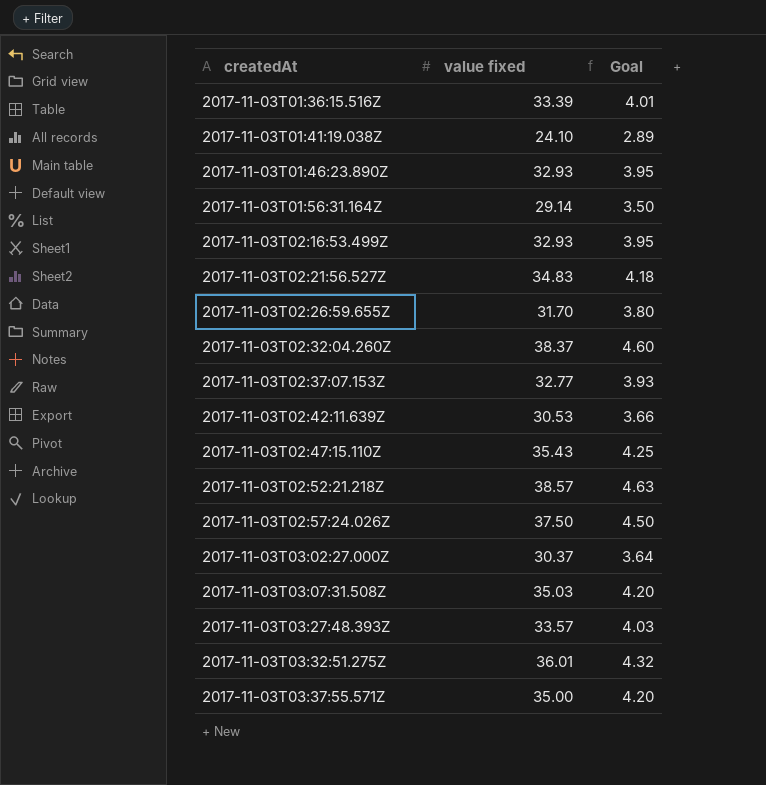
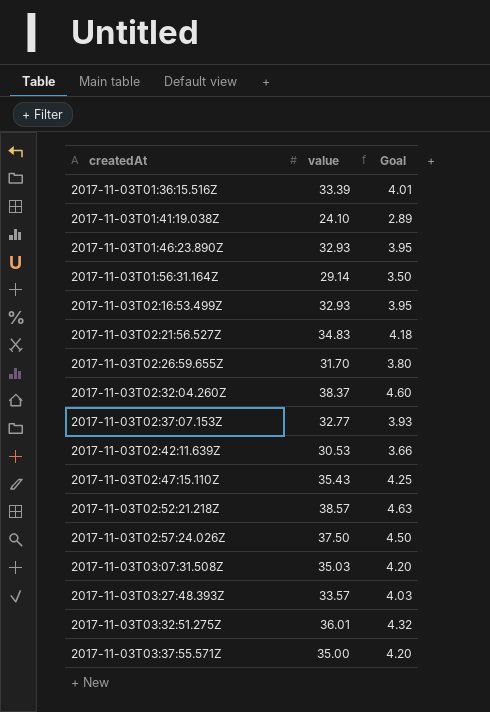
column name: value fixed -> value
row 2017-11-03T03:02:27.000Z: 30.37 | 3.64 -> none

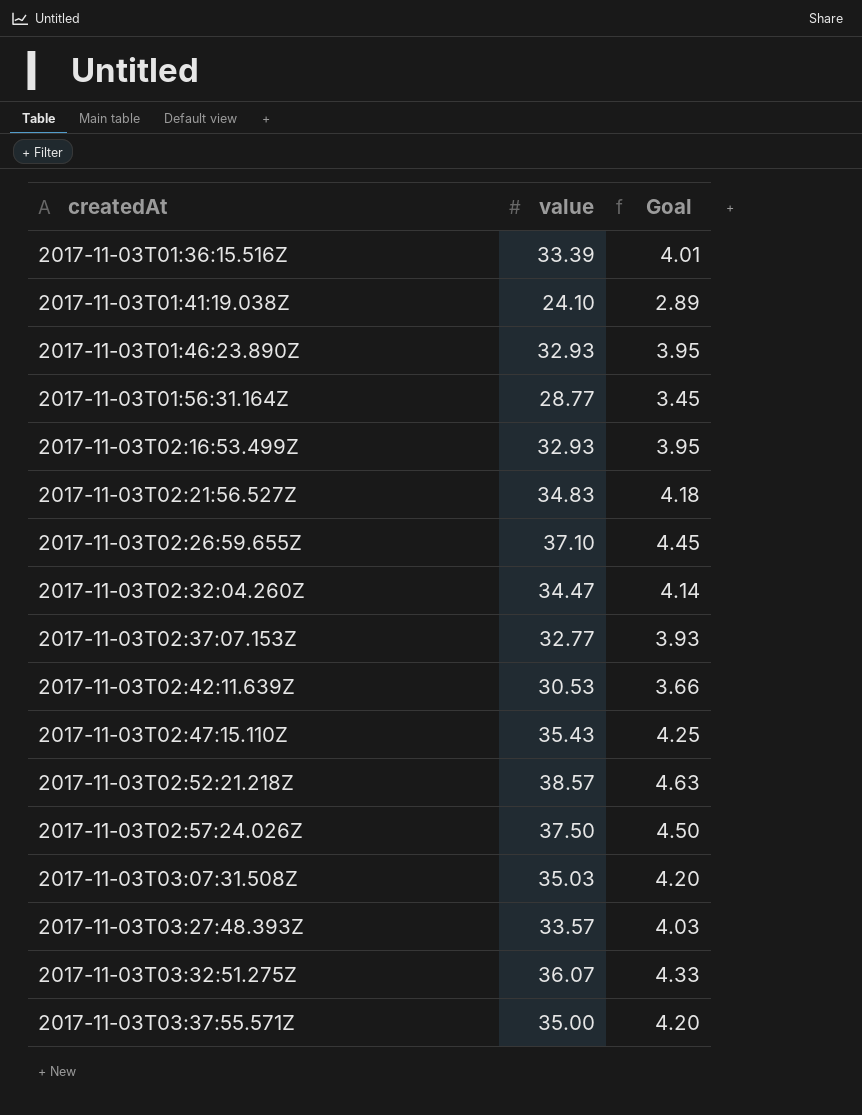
2017-11-03T01:56:31.164Z | value: 29.14 -> 28.77
2017-11-03T01:56:31.164Z | Goal: 3.50 -> 3.45
2017-11-03T02:26:59.655Z | value: 31.70 -> 37.10
2017-11-03T02:26:59.655Z | Goal: 3.80 -> 4.45
2017-11-03T02:32:04.260Z | value: 38.37 -> 34.47
2017-11-03T02:32:04.260Z | Goal: 4.60 -> 4.14
2017-11-03T03:32:51.275Z | value: 36.01 -> 36.07
2017-11-03T03:32:51.275Z | Goal: 4.32 -> 4.33

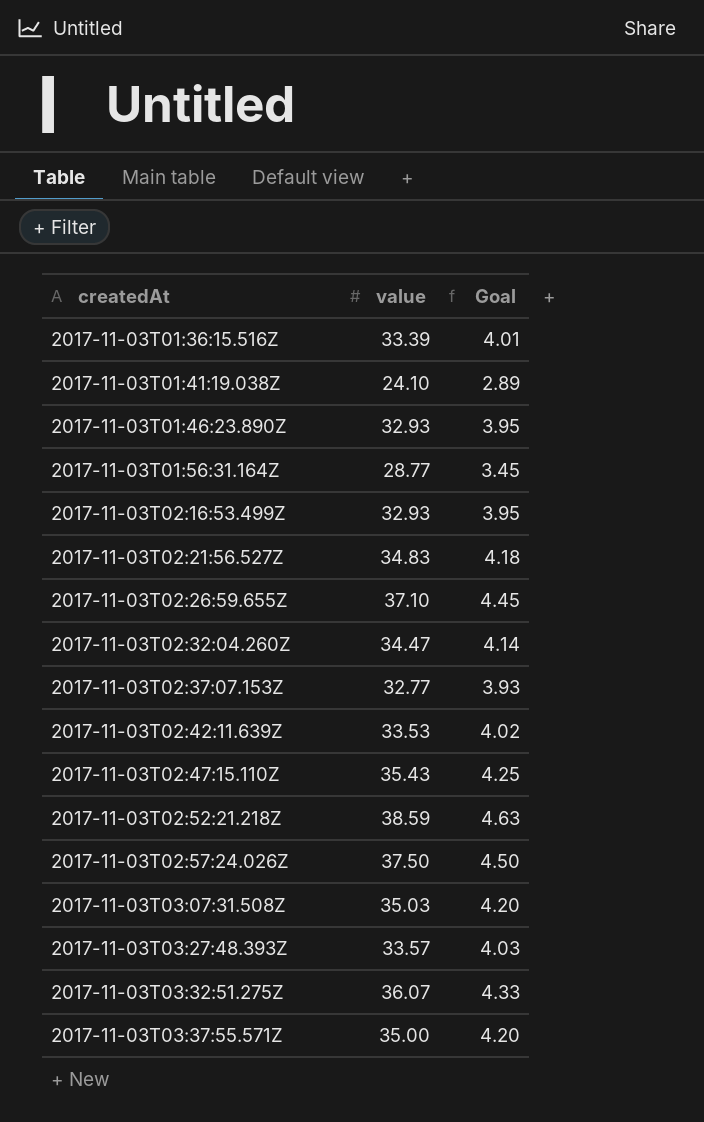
2017-11-03T02:42:11.639Z | value: 30.53 -> 33.53
2017-11-03T02:42:11.639Z | Goal: 3.66 -> 4.02
2017-11-03T02:52:21.218Z | value: 38.57 -> 38.59

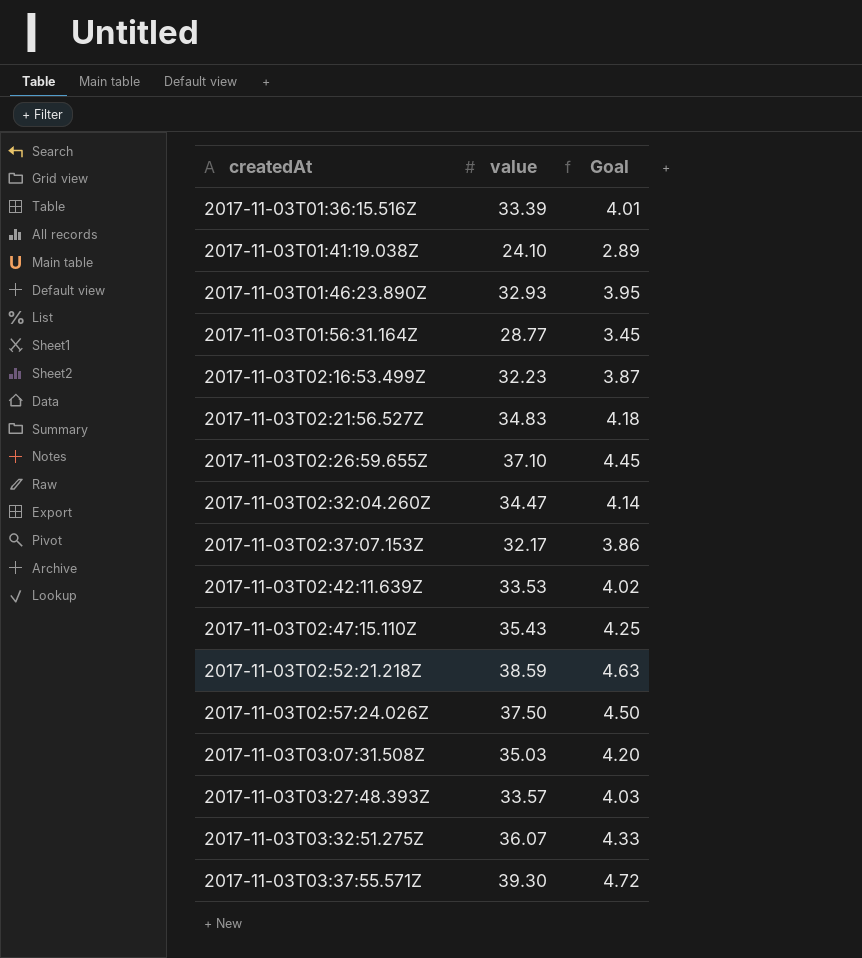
2017-11-03T02:16:53.499Z | value: 32.93 -> 32.23
2017-11-03T02:16:53.499Z | Goal: 3.95 -> 3.87
2017-11-03T02:37:07.153Z | value: 32.77 -> 32.17
2017-11-03T02:37:07.153Z | Goal: 3.93 -> 3.86
2017-11-03T03:37:55.571Z | value: 35.00 -> 39.30
2017-11-03T03:37:55.571Z | Goal: 4.20 -> 4.72

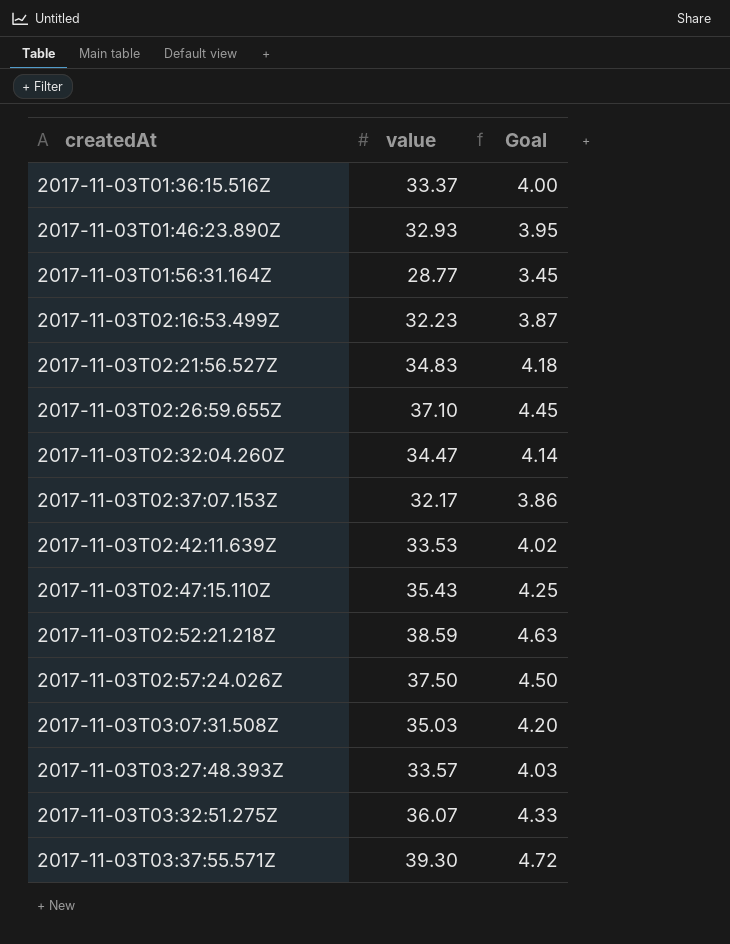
row 2017-11-03T01:41:19.038Z: 24.10 | 2.89 -> none
2017-11-03T01:36:15.516Z | value: 33.39 -> 33.37
2017-11-03T01:36:15.516Z | Goal: 4.01 -> 4.00

